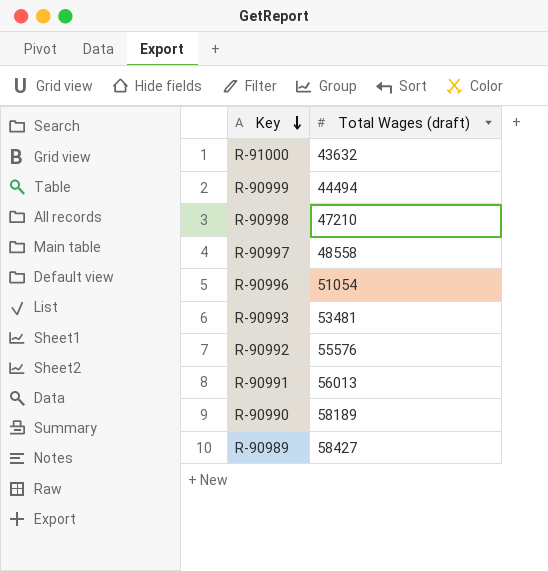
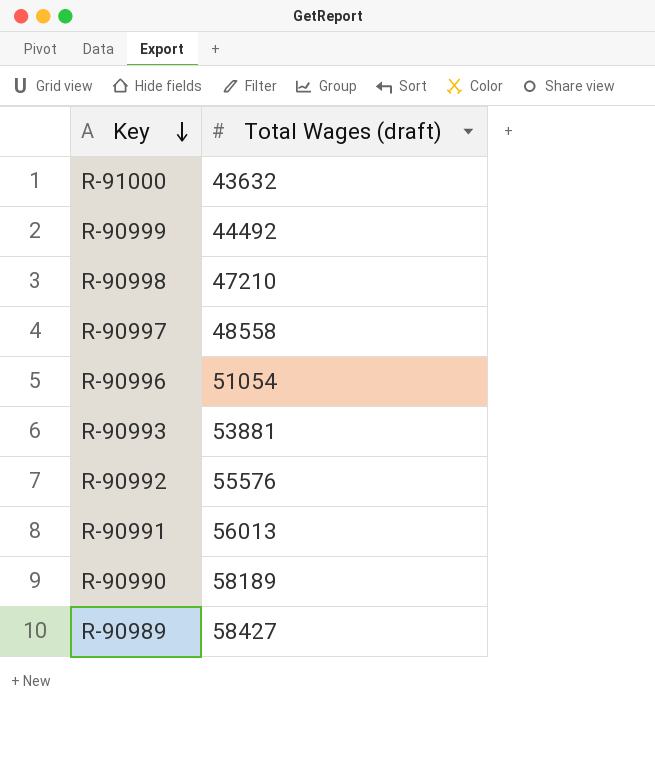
R-90999 | Total Wages (draft): 44494 -> 44492
R-90993 | Total Wages (draft): 53481 -> 53881

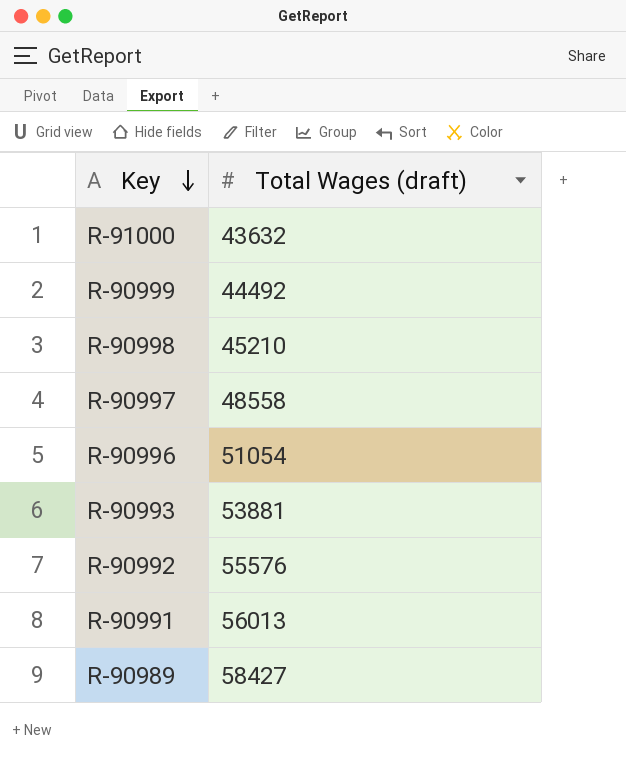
row R-90990: 58189 -> none
R-90998 | Total Wages (draft): 47210 -> 45210

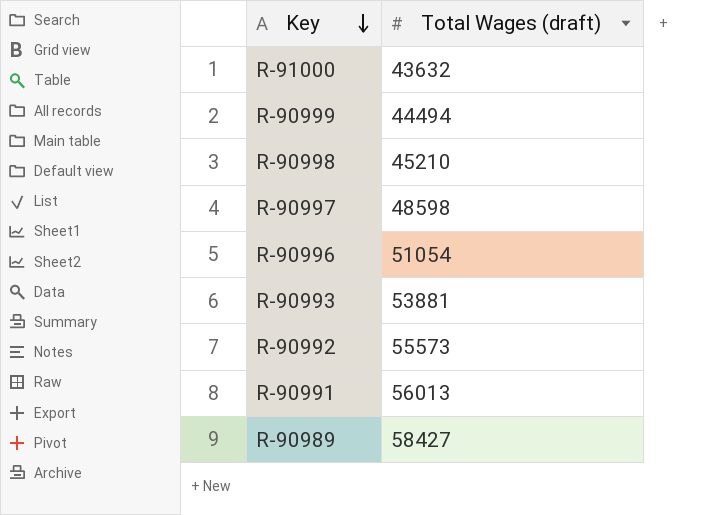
R-90999 | Total Wages (draft): 44492 -> 44494
R-90997 | Total Wages (draft): 48558 -> 48598
R-90992 | Total Wages (draft): 55576 -> 55573

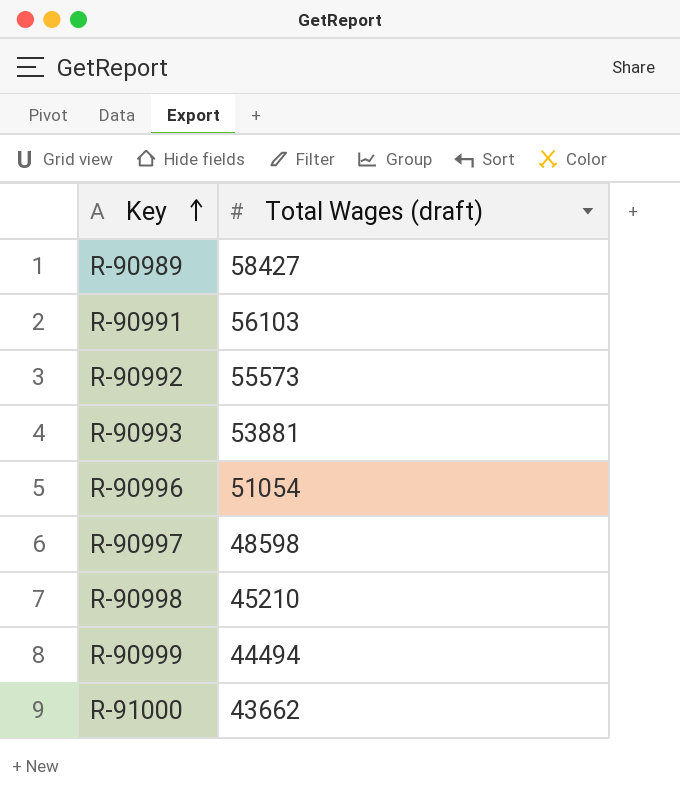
row order: Key descending -> Key ascending
R-90991 | Total Wages (draft): 56013 -> 56103
R-91000 | Total Wages (draft): 43632 -> 43662

